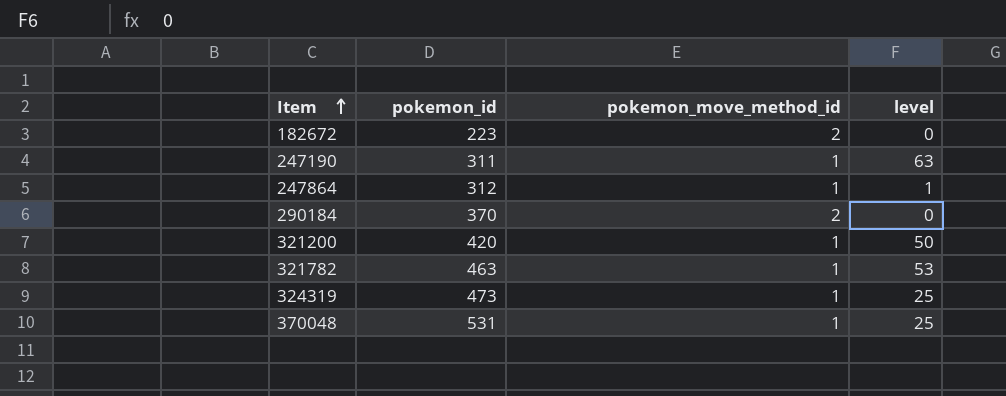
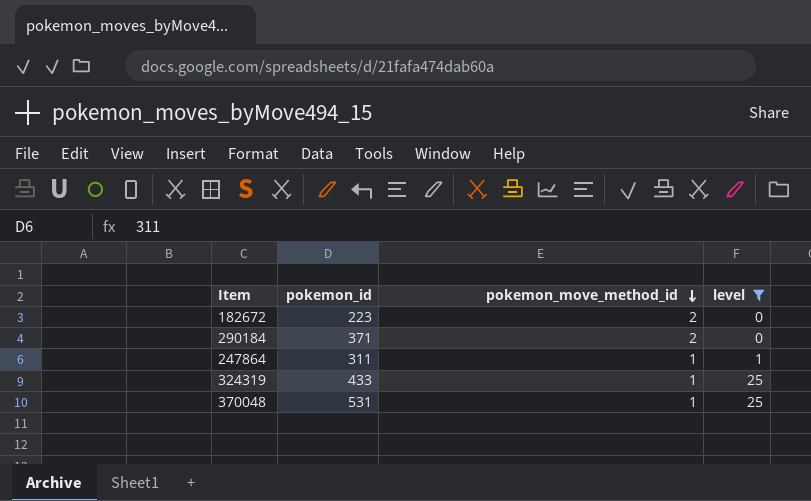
filter: none -> level <= 25
row order: Item ascending -> pokemon_move_method_id descending
290184 | pokemon_id: 370 -> 371
247864 | pokemon_id: 312 -> 311
324319 | pokemon_id: 473 -> 433

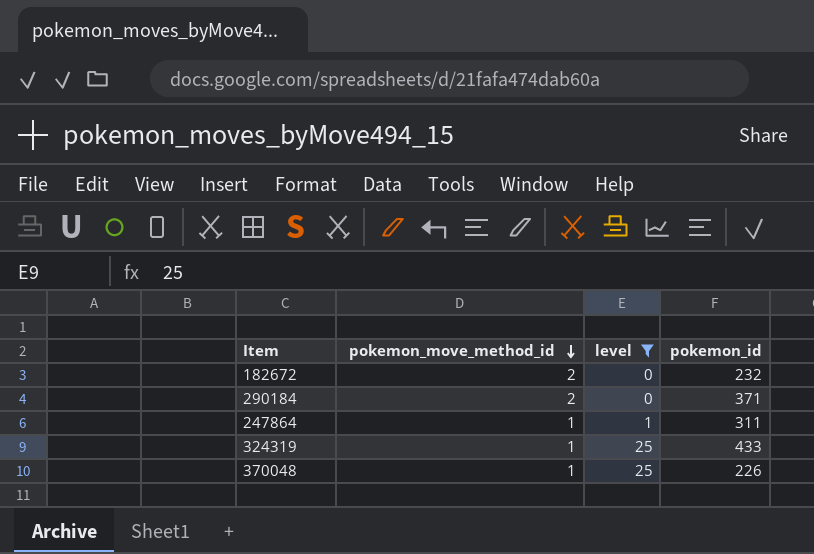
column pokemon_id | position: 2 -> 4
182672 | pokemon_id: 223 -> 232
370048 | pokemon_id: 531 -> 226

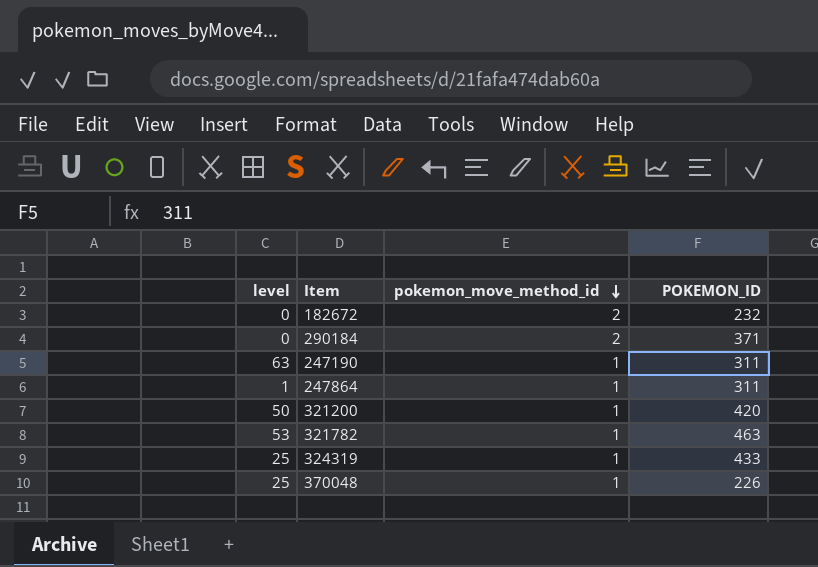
filter: level <= 25 -> none
column level | position: 3 -> 1
column name: pokemon_id -> POKEMON_ID

